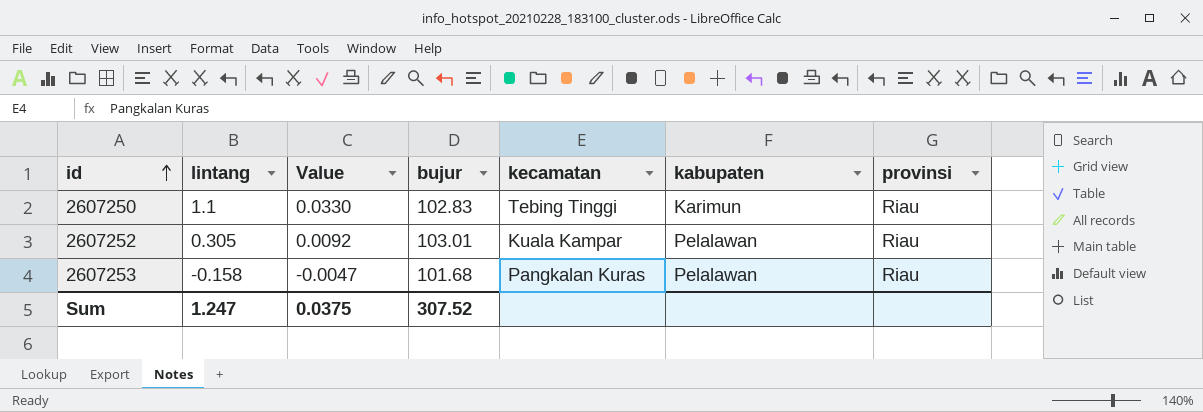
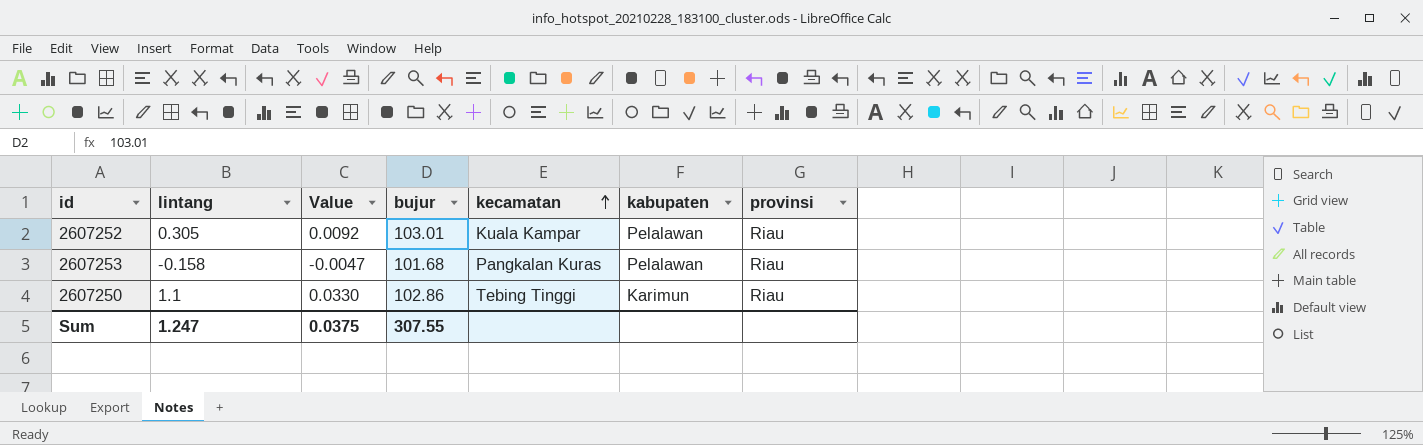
row order: id ascending -> kecamatan ascending
2607250 | bujur: 102.83 -> 102.86
Sum | bujur: 307.52 -> 307.55

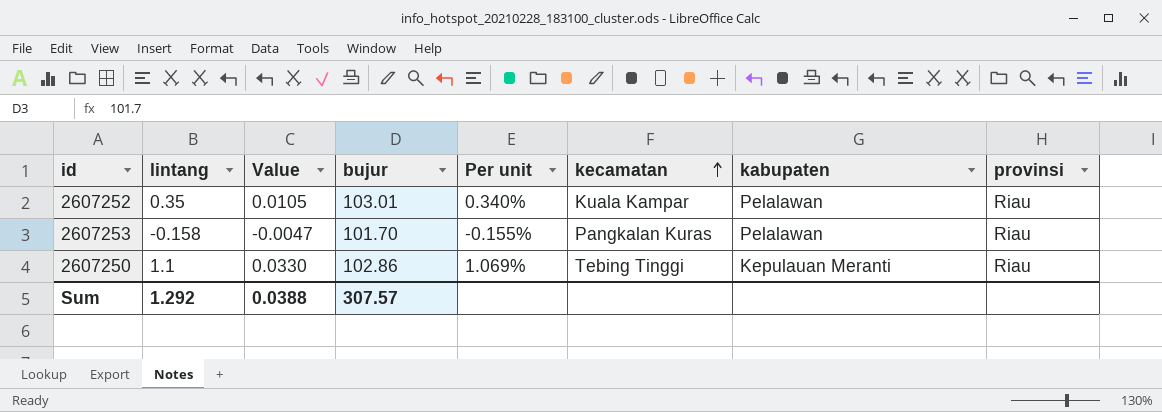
column Per unit | formula: none -> [lintang] / [bujur]
2607252 | lintang: 0.305 -> 0.35
2607252 | Value: 0.0092 -> 0.0105
2607253 | bujur: 101.68 -> 101.70
2607250 | kabupaten: Karimun -> Kepulauan Meranti
Sum | lintang: 1.247 -> 1.292
Sum | Value: 0.0375 -> 0.0388
Sum | bujur: 307.55 -> 307.57

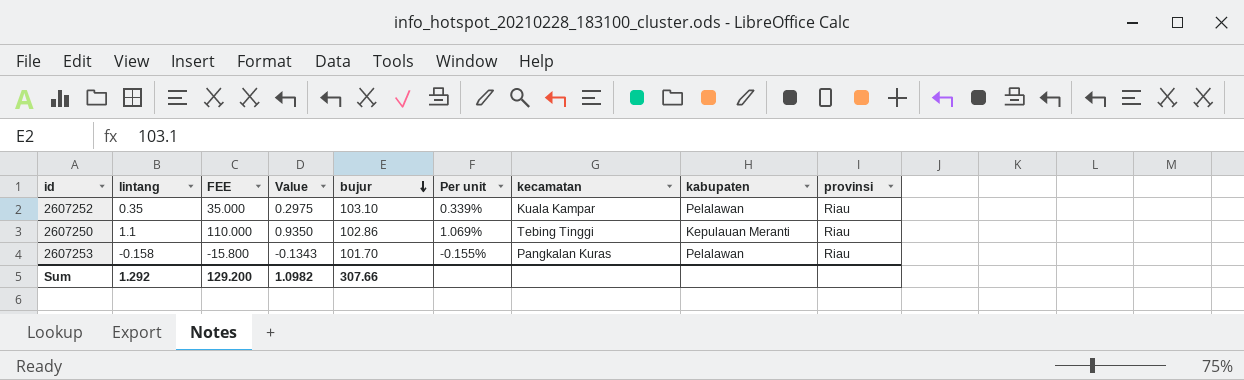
row order: kecamatan ascending -> bujur descending
column FEE | formula: none -> [lintang] * 100
column Value | formula: [lintang] * 0.03 -> [lintang] * 0.85
2607252 | bujur: 103.01 -> 103.10
2607252 | Per unit: 0.340% -> 0.339%
Sum | Value: 0.0388 -> 1.0982
Sum | bujur: 307.57 -> 307.66

